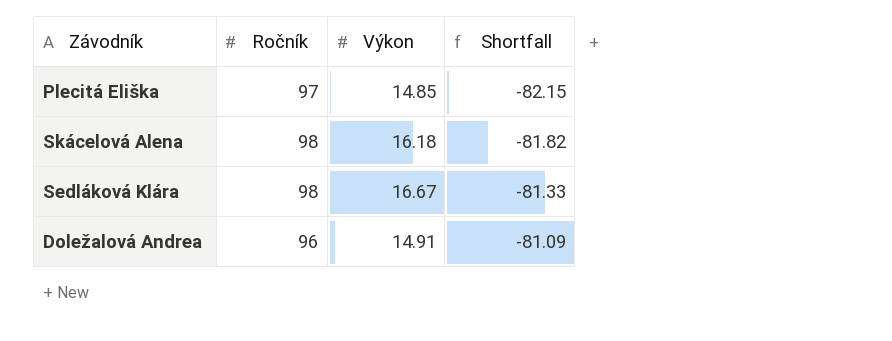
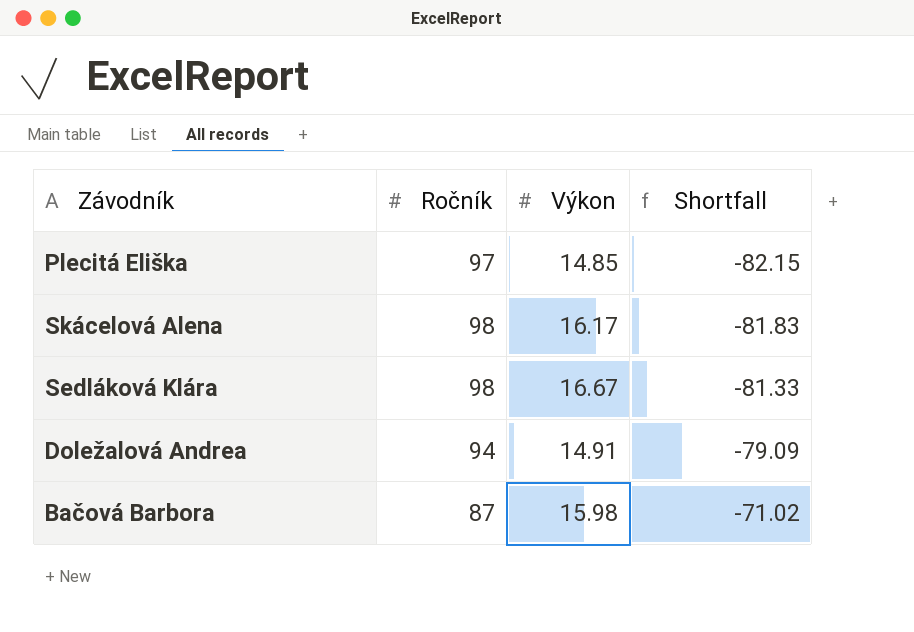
Skácelová Alena | Výkon: 16.18 -> 16.17
Skácelová Alena | Shortfall: -81.82 -> -81.83
Doležalová Andrea | Ročník: 96 -> 94
Doležalová Andrea | Shortfall: -81.09 -> -79.09
row Bačová Barbora: none -> 87 | 15.98 | -71.02

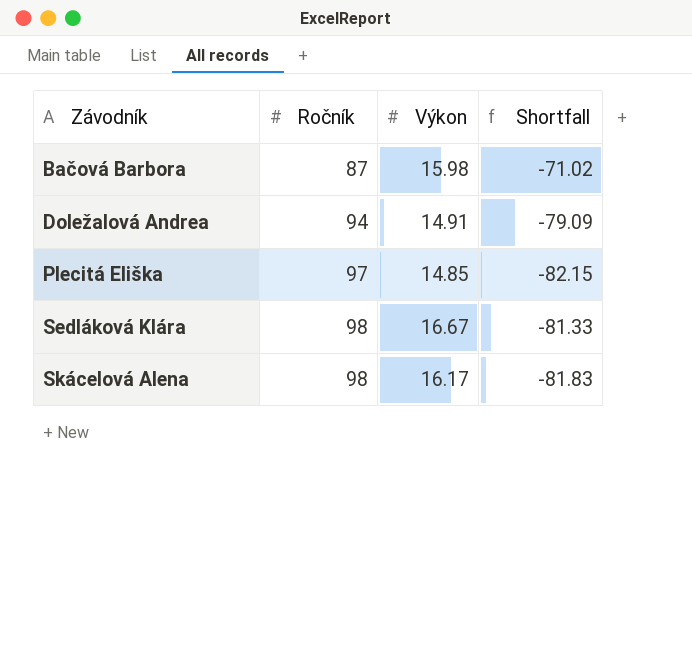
row order: Shortfall ascending -> Závodník ascending

